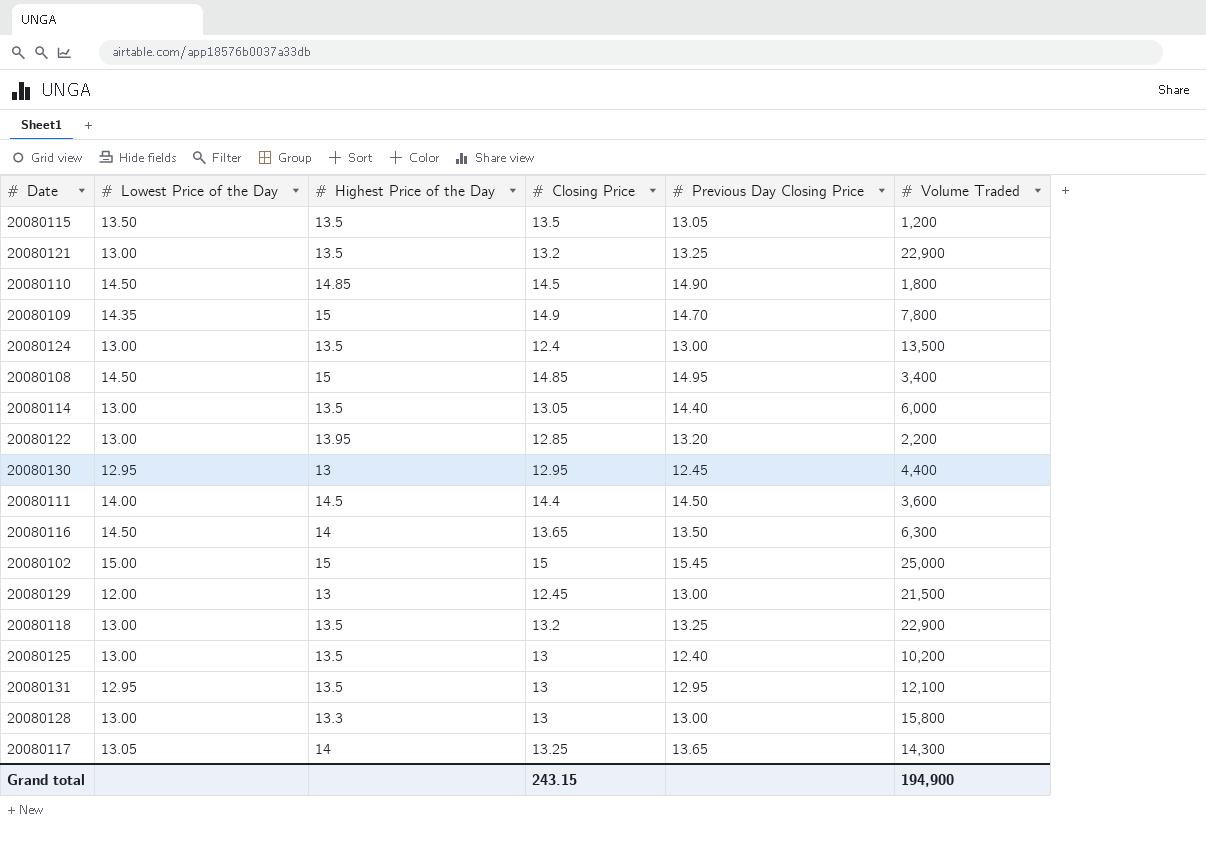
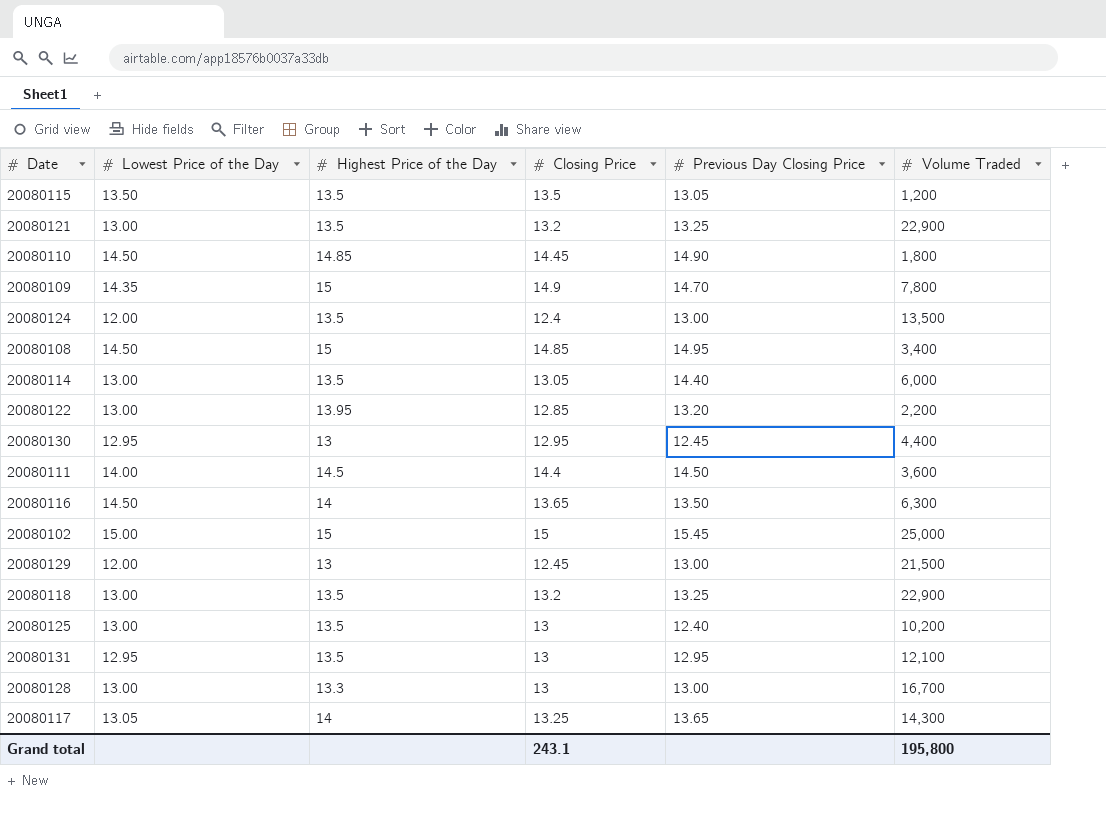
20080110 | Closing Price: 14.5 -> 14.45
20080124 | Lowest Price of the Day: 13.00 -> 12.00
20080128 | Volume Traded: 15,800 -> 16,700
Grand total | Closing Price: 243.15 -> 243.1
Grand total | Volume Traded: 194,900 -> 195,800

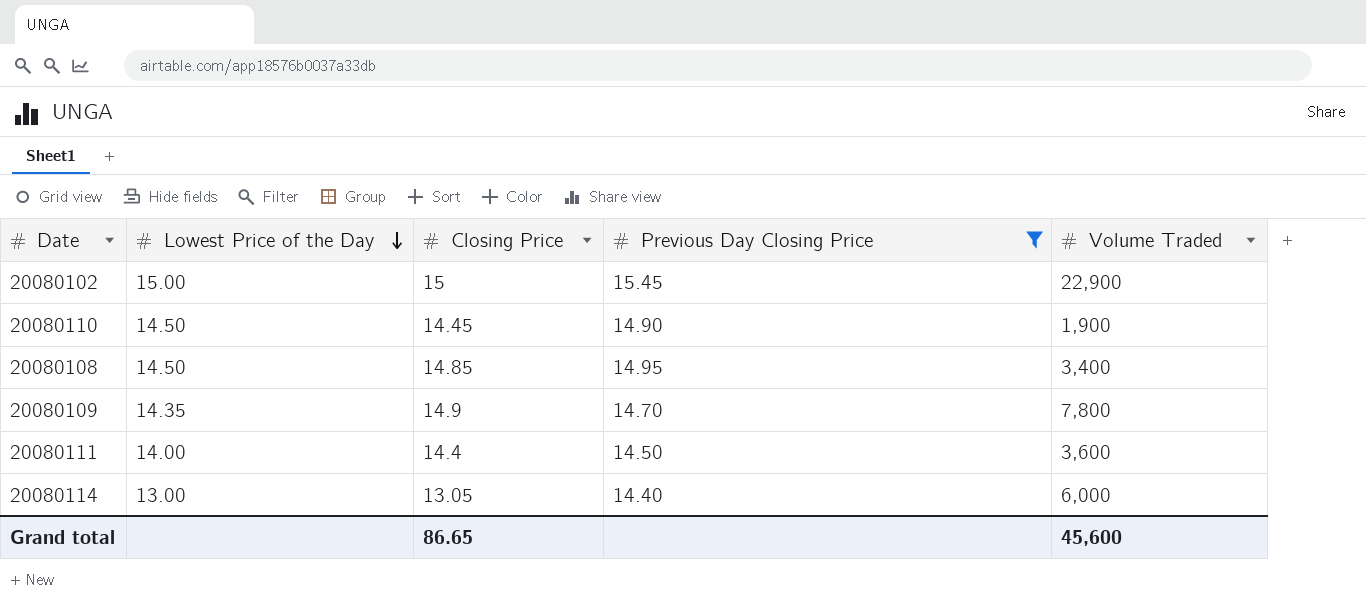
filter: none -> Previous Day Closing Price >= 14.40
row order: none -> Lowest Price of the Day descending
column Highest Price of the Day | position: 3 -> none
20080102 | Volume Traded: 25,000 -> 22,900
20080110 | Volume Traded: 1,800 -> 1,900
Grand total | Closing Price: 243.1 -> 86.65
Grand total | Volume Traded: 195,800 -> 45,600

